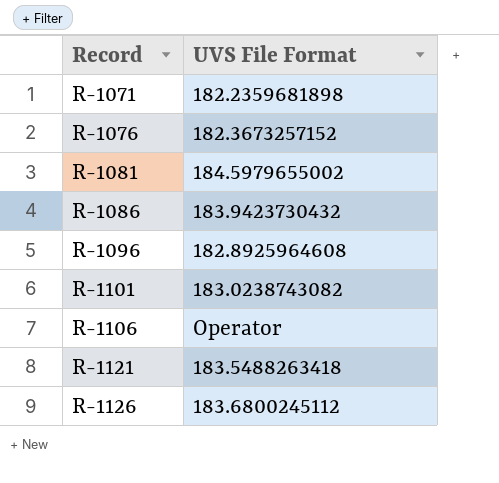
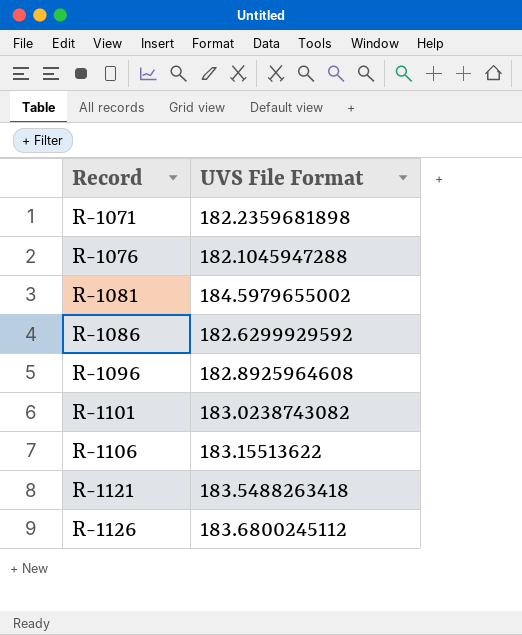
R-1076 | UVS File Format: 182.3673257152 -> 182.1045947288
R-1086 | UVS File Format: 183.9423730432 -> 182.6299929592
R-1106 | UVS File Format: Operator -> 183.15513622

